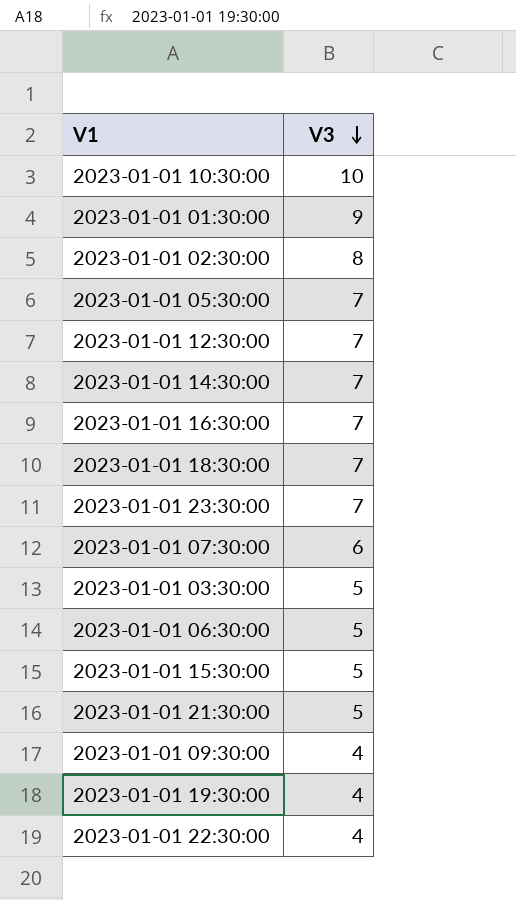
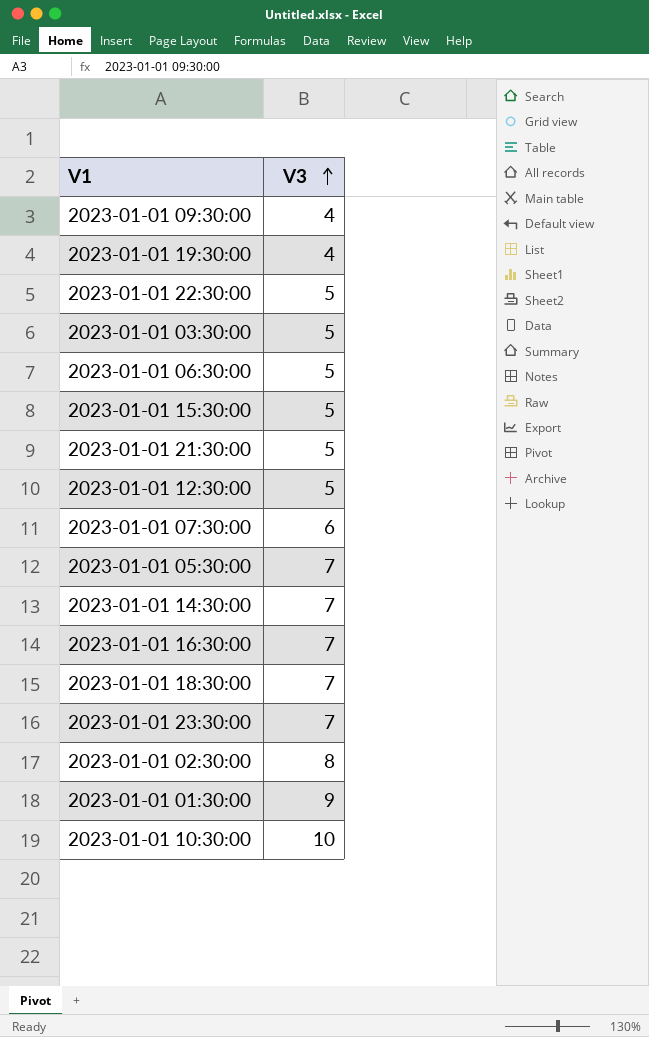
row order: V3 descending -> V3 ascending
2023-01-01 22:30:00 | V3: 4 -> 5
2023-01-01 12:30:00 | V3: 7 -> 5

